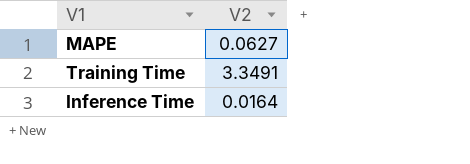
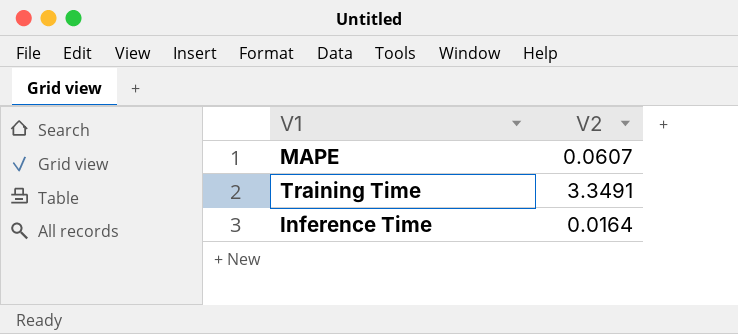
MAPE | V2: 0.0627 -> 0.0607

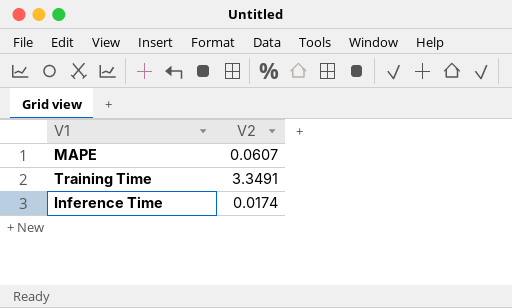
Inference Time | V2: 0.0164 -> 0.0174

